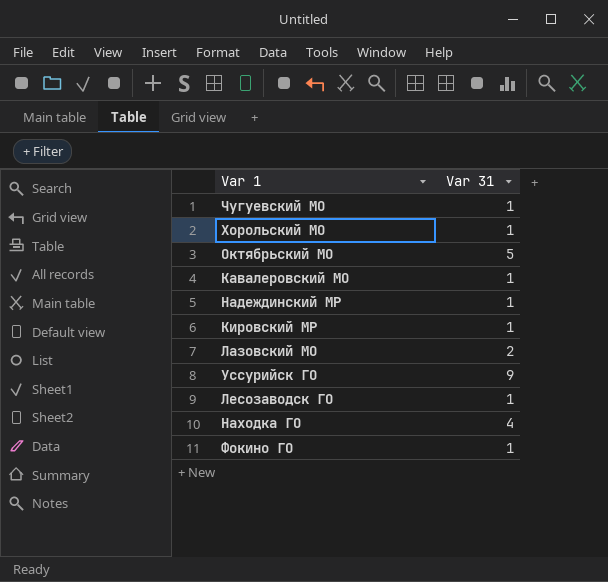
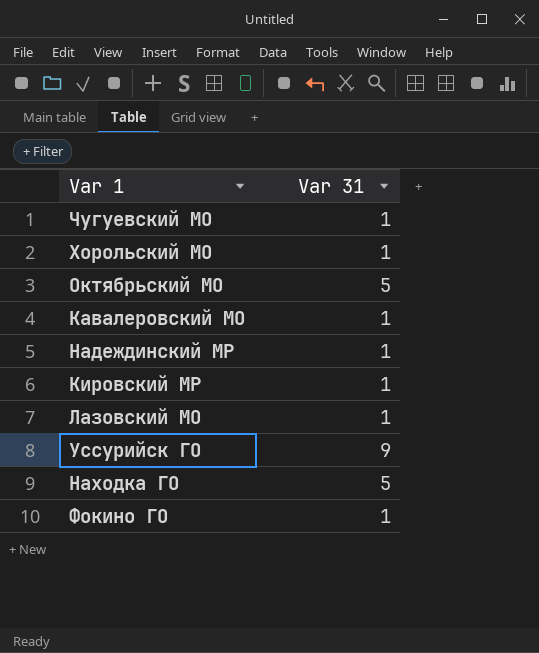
row Лесозаводск ГО: 1 -> none
Лазовский МО | Var 31: 2 -> 1
Находка ГО | Var 31: 4 -> 5

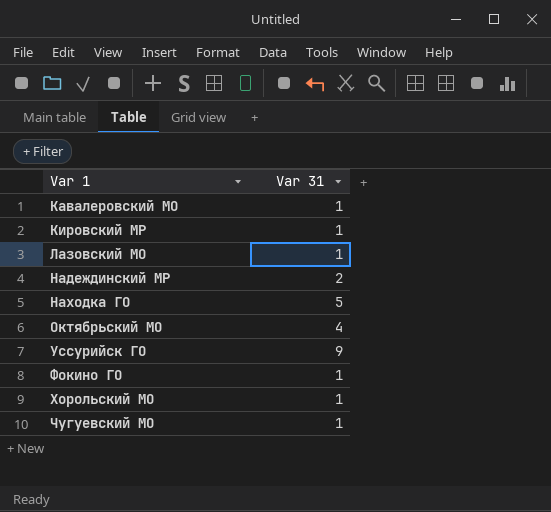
row order: none -> Var 1 ascending
Надеждинский МР | Var 31: 1 -> 2
Октябрьский МО | Var 31: 5 -> 4

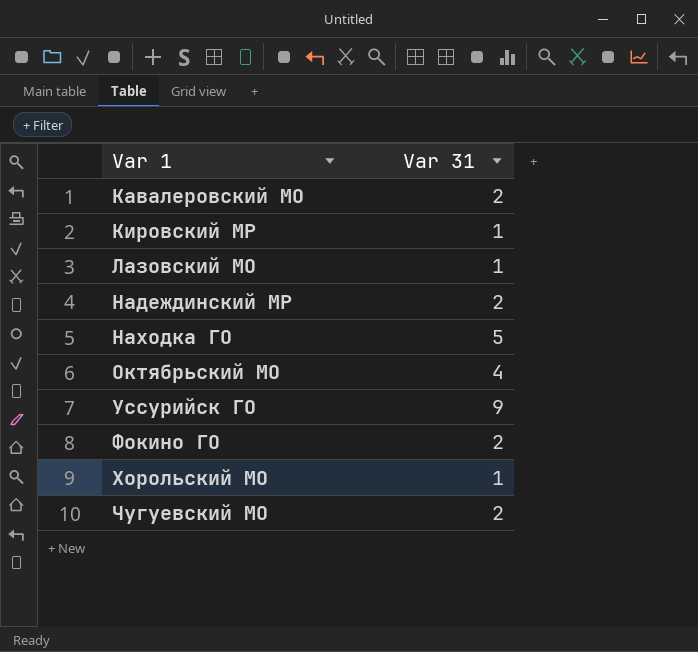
Кавалеровский МО | Var 31: 1 -> 2
Фокино ГО | Var 31: 1 -> 2
Чугуевский МО | Var 31: 1 -> 2

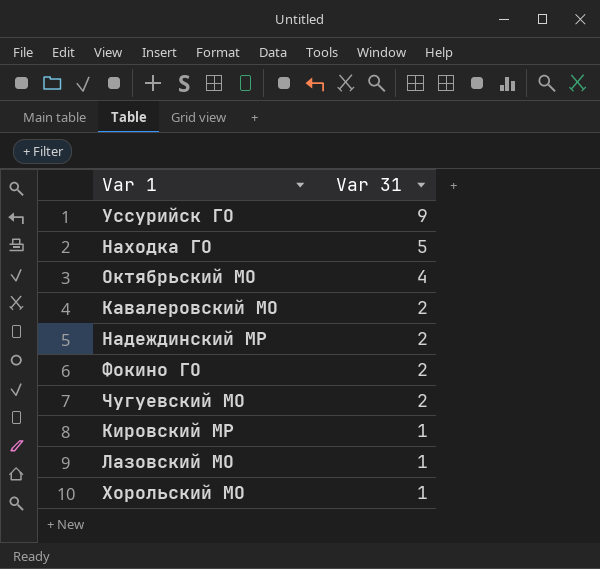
row order: Var 1 ascending -> Var 31 descending

